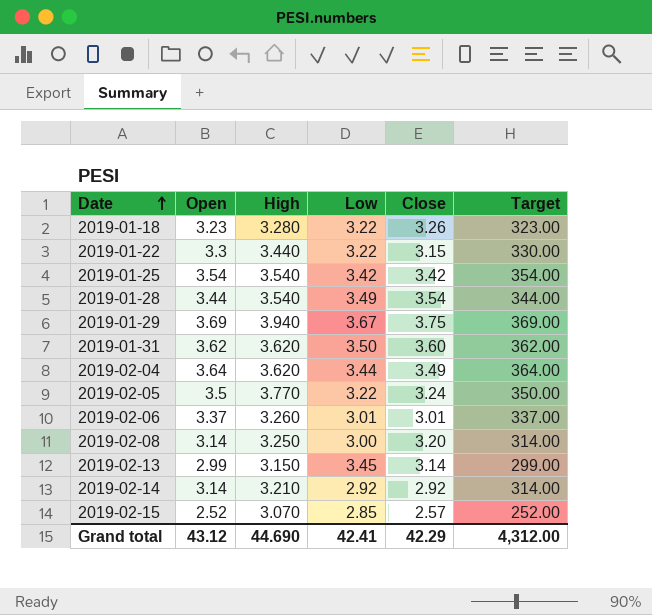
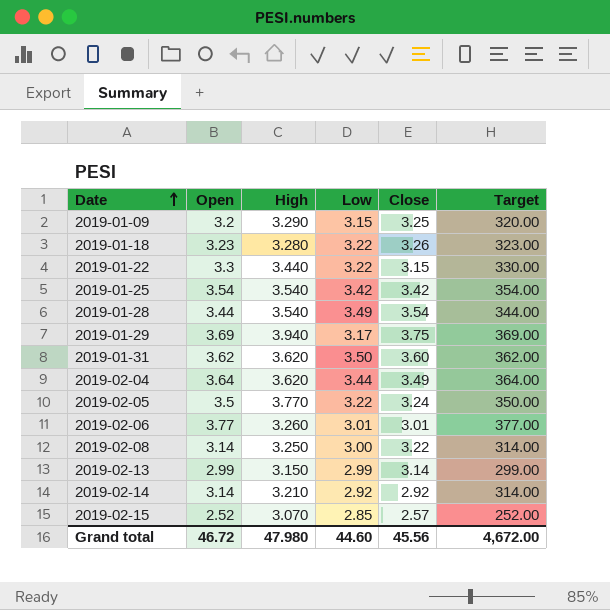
row 2019-01-09: none -> 3.2 | 3.290 | 3.15 | 3.25 | 320.00
2019-01-29 | Low: 3.67 -> 3.17
2019-02-06 | Open: 3.37 -> 3.77
2019-02-06 | Target: 337.00 -> 377.00
2019-02-08 | Close: 3.20 -> 3.22
2019-02-13 | Low: 3.45 -> 2.99
Grand total | Open: 43.12 -> 46.72
Grand total | High: 44.690 -> 47.980
Grand total | Low: 42.41 -> 44.60
Grand total | Close: 42.29 -> 45.56
Grand total | Target: 4,312.00 -> 4,672.00

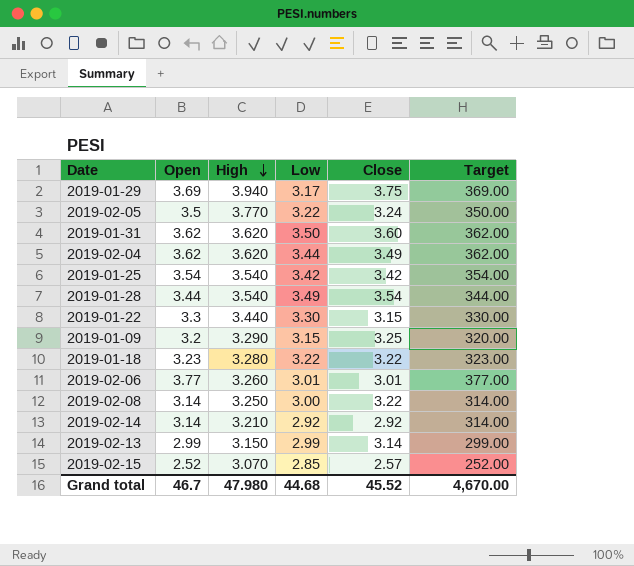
row order: Date ascending -> High descending
2019-02-04 | Open: 3.64 -> 3.62
2019-02-04 | Target: 364.00 -> 362.00
2019-01-22 | Low: 3.22 -> 3.30
2019-01-18 | Close: 3.26 -> 3.22
Grand total | Open: 46.72 -> 46.7
Grand total | Low: 44.60 -> 44.68
Grand total | Close: 45.56 -> 45.52
Grand total | Target: 4,672.00 -> 4,670.00

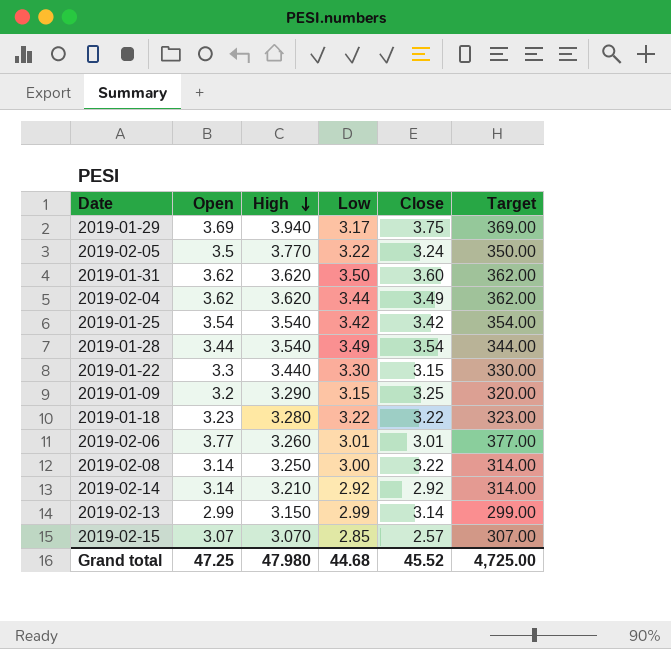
2019-02-15 | Open: 2.52 -> 3.07
2019-02-15 | Target: 252.00 -> 307.00
Grand total | Open: 46.7 -> 47.25
Grand total | Target: 4,670.00 -> 4,725.00

